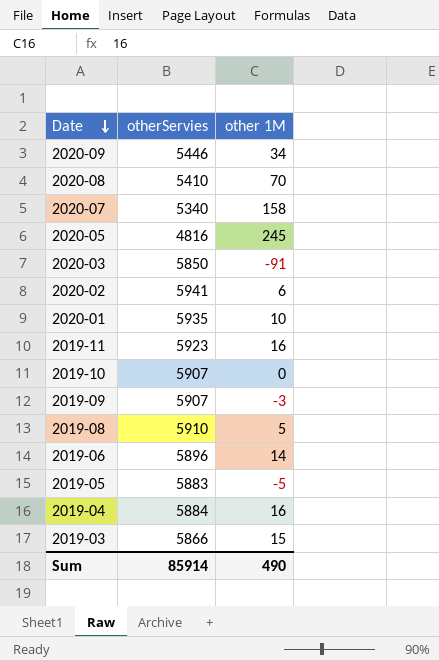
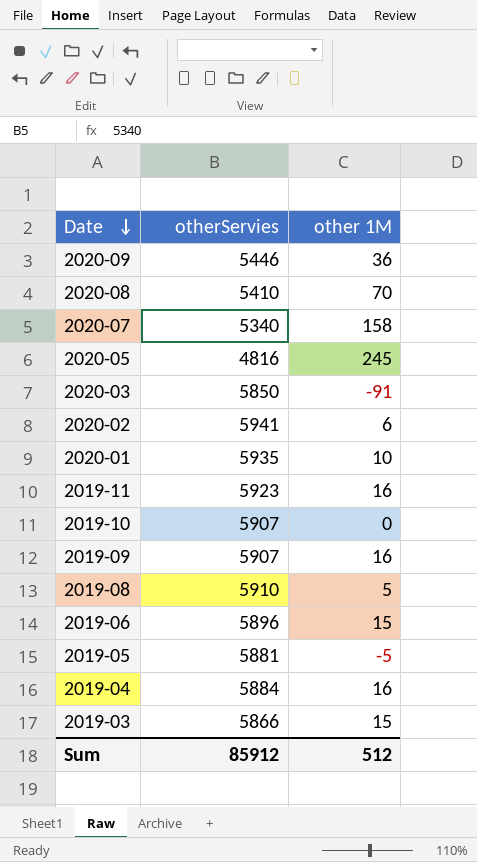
2020-09 | other 1M: 34 -> 36
2019-09 | other 1M: -3 -> 16
2019-06 | other 1M: 14 -> 15
2019-05 | otherServies: 5883 -> 5881
Sum | otherServies: 85914 -> 85912
Sum | other 1M: 490 -> 512

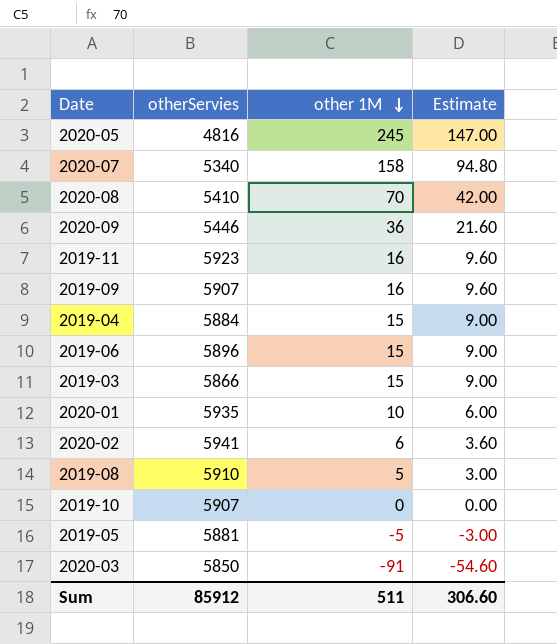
row order: Date descending -> other 1M descending
column Estimate | formula: none -> [other 1M] * 0.6
2019-04 | other 1M: 16 -> 15
Sum | other 1M: 512 -> 511

